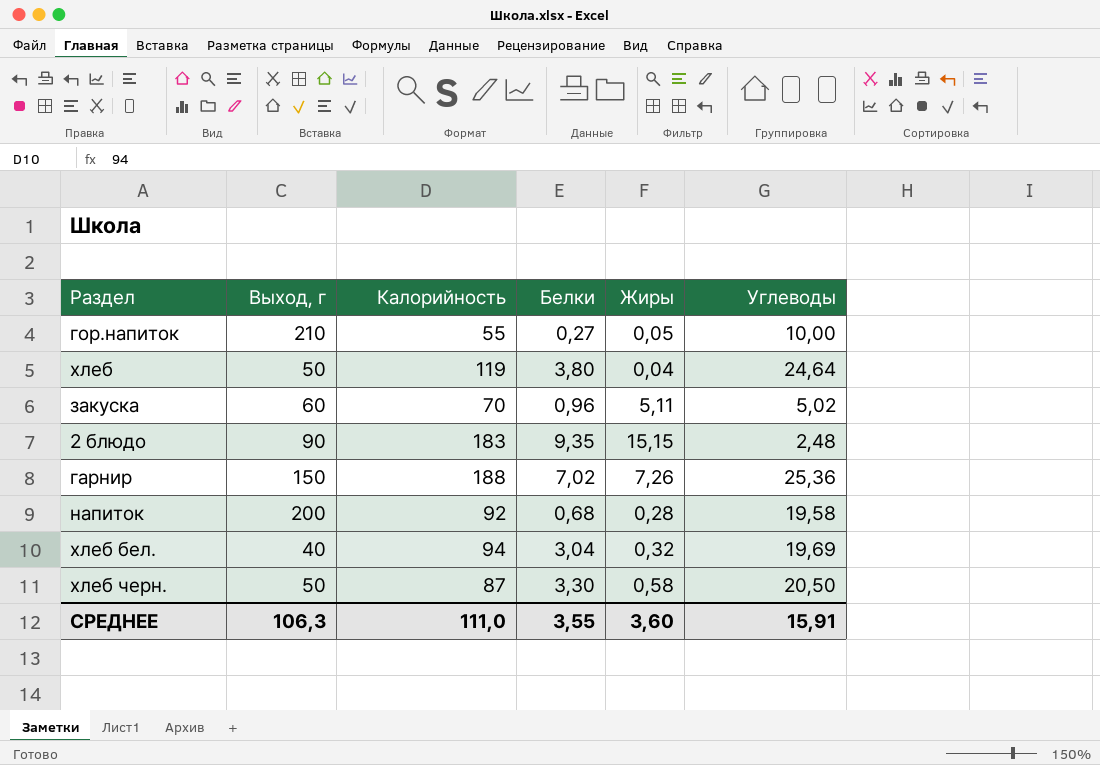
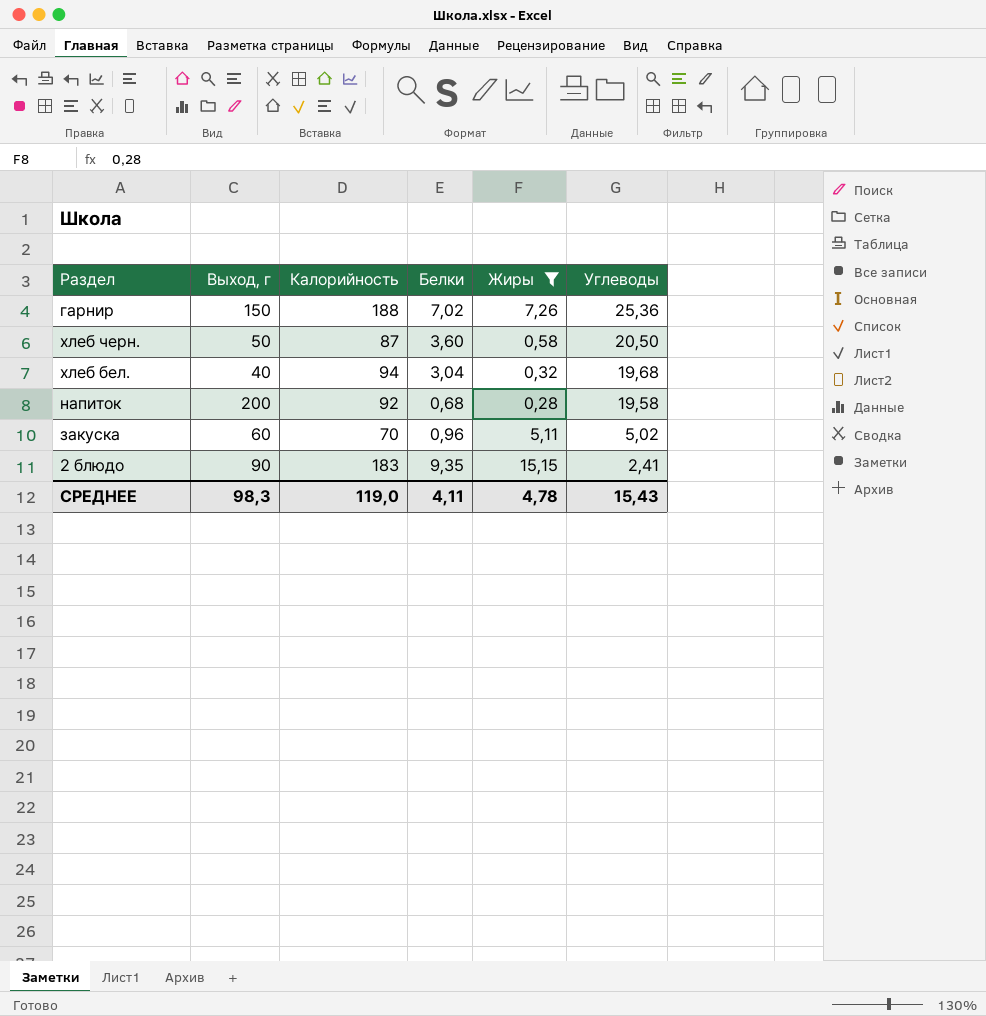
filter: none -> Жиры >= 0,28
row order: none -> Углеводы descending
хлеб черн. | Белки: 3,30 -> 3,60
хлеб бел. | Углеводы: 19,69 -> 19,68
2 блюдо | Углеводы: 2,48 -> 2,41
СРЕДНЕЕ | Выход, г: 106,3 -> 98,3
СРЕДНЕЕ | Калорийность: 111,0 -> 119,0
СРЕДНЕЕ | Белки: 3,55 -> 4,11
СРЕДНЕЕ | Жиры: 3,60 -> 4,78
СРЕДНЕЕ | Углеводы: 15,91 -> 15,43

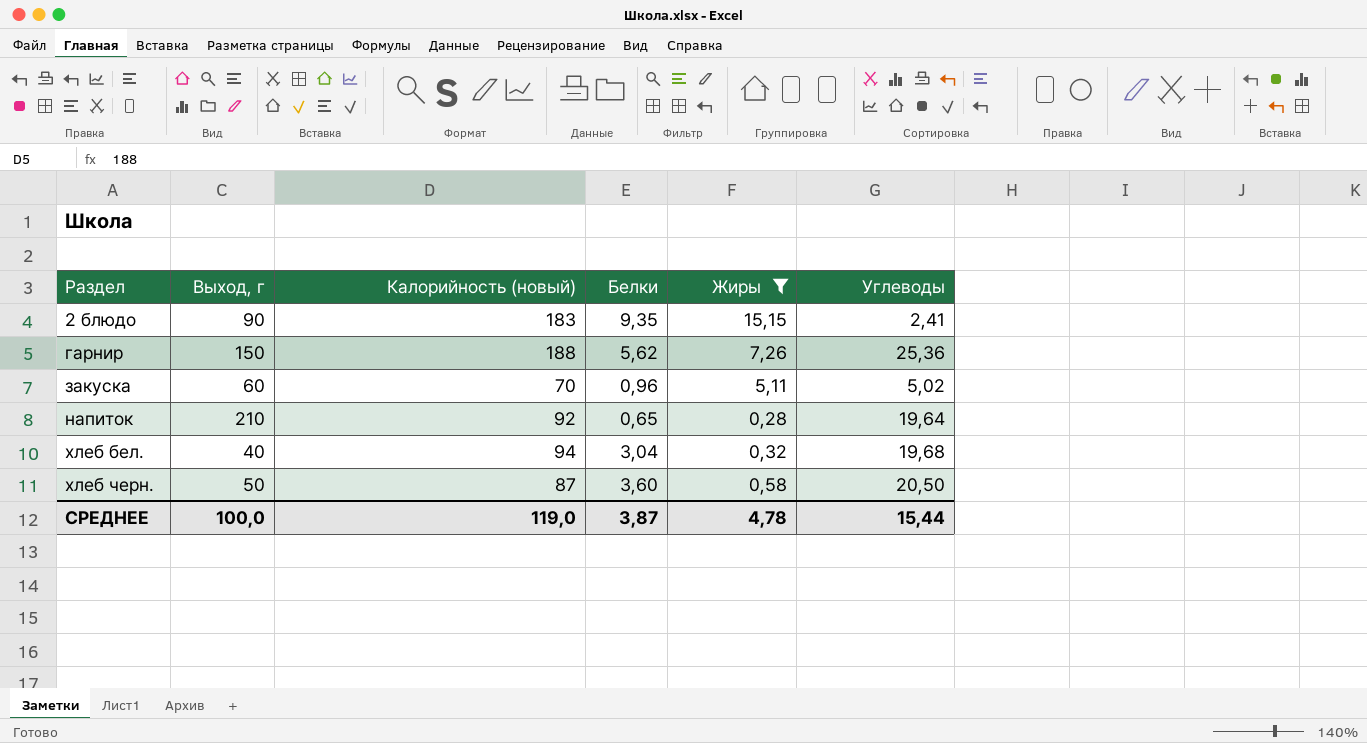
row order: Углеводы descending -> Раздел ascending
column name: Калорийность -> Калорийность (новый)
гарнир | Белки: 7,02 -> 5,62
напиток | Выход, г: 200 -> 210
напиток | Белки: 0,68 -> 0,65
напиток | Углеводы: 19,58 -> 19,64
СРЕДНЕЕ | Выход, г: 98,3 -> 100,0
СРЕДНЕЕ | Белки: 4,11 -> 3,87
СРЕДНЕЕ | Углеводы: 15,43 -> 15,44

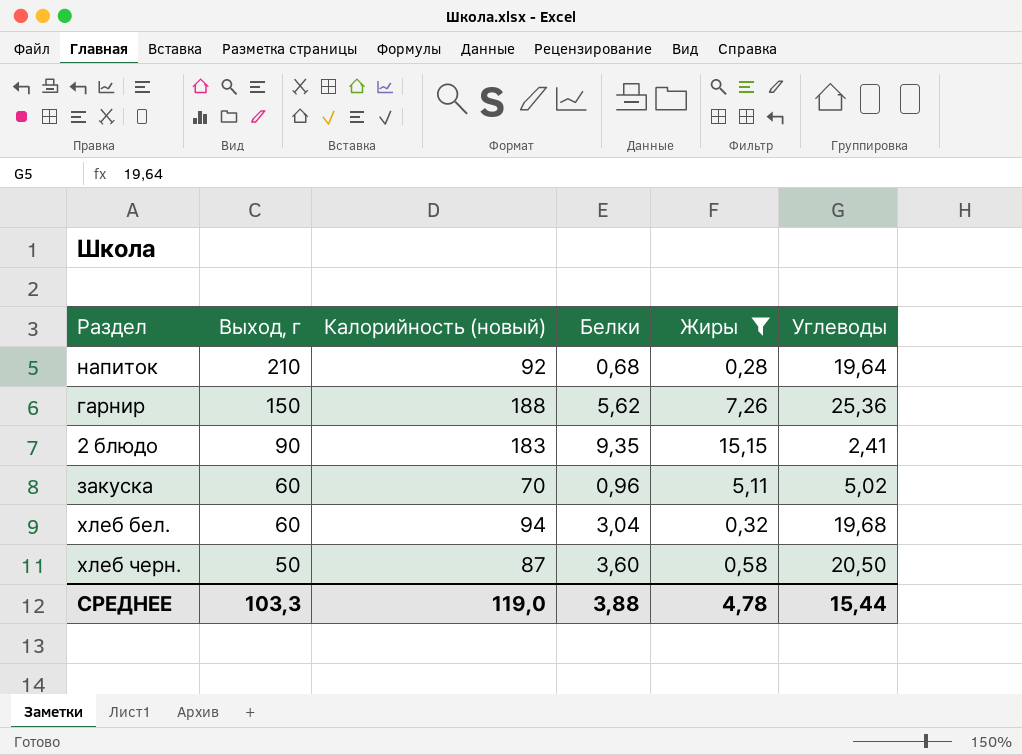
row order: Раздел ascending -> Выход, г descending
напиток | Белки: 0,65 -> 0,68
хлеб бел. | Выход, г: 40 -> 60
СРЕДНЕЕ | Выход, г: 100,0 -> 103,3
СРЕДНЕЕ | Белки: 3,87 -> 3,88

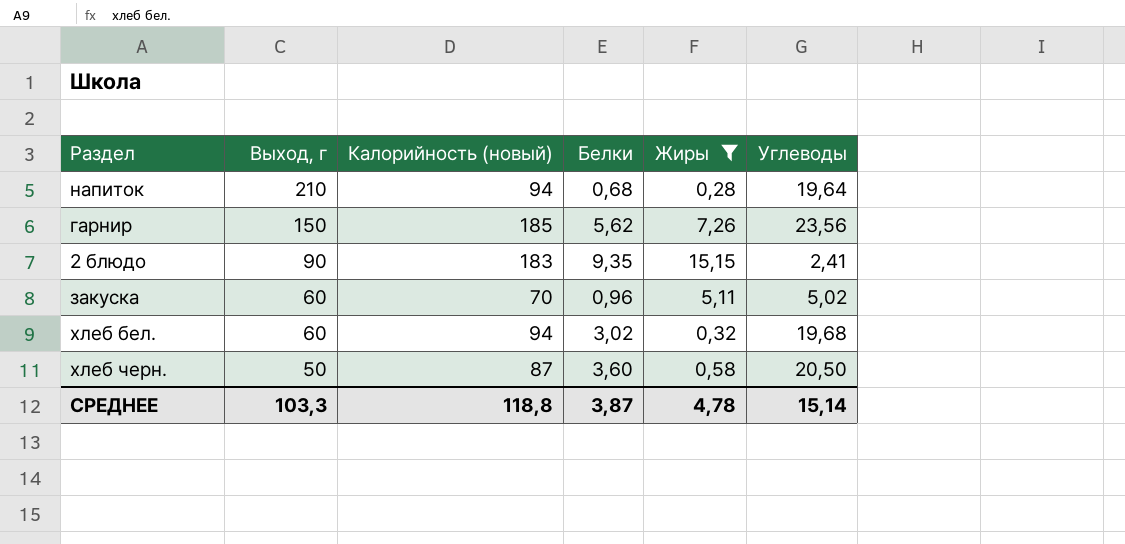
напиток | Калорийность (новый): 92 -> 94
гарнир | Калорийность (новый): 188 -> 185
гарнир | Углеводы: 25,36 -> 23,56
хлеб бел. | Белки: 3,04 -> 3,02
СРЕДНЕЕ | Калорийность (новый): 119,0 -> 118,8
СРЕДНЕЕ | Белки: 3,88 -> 3,87
СРЕДНЕЕ | Углеводы: 15,44 -> 15,14

